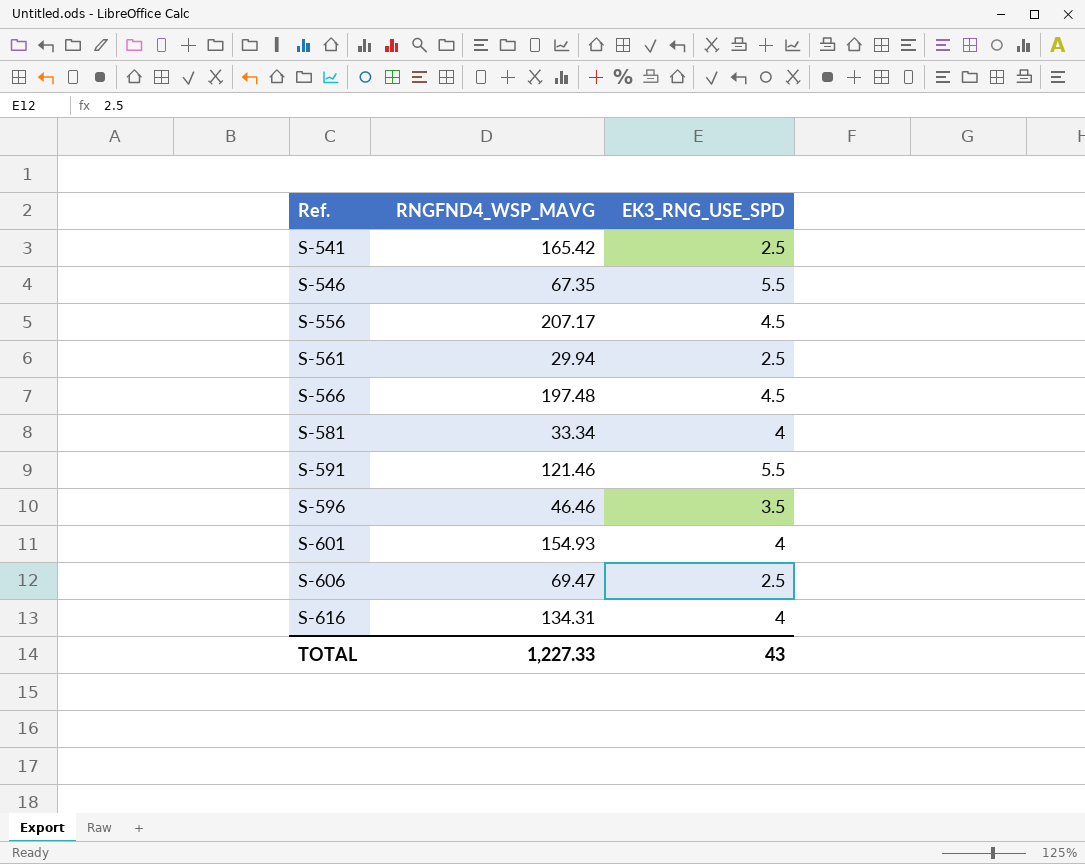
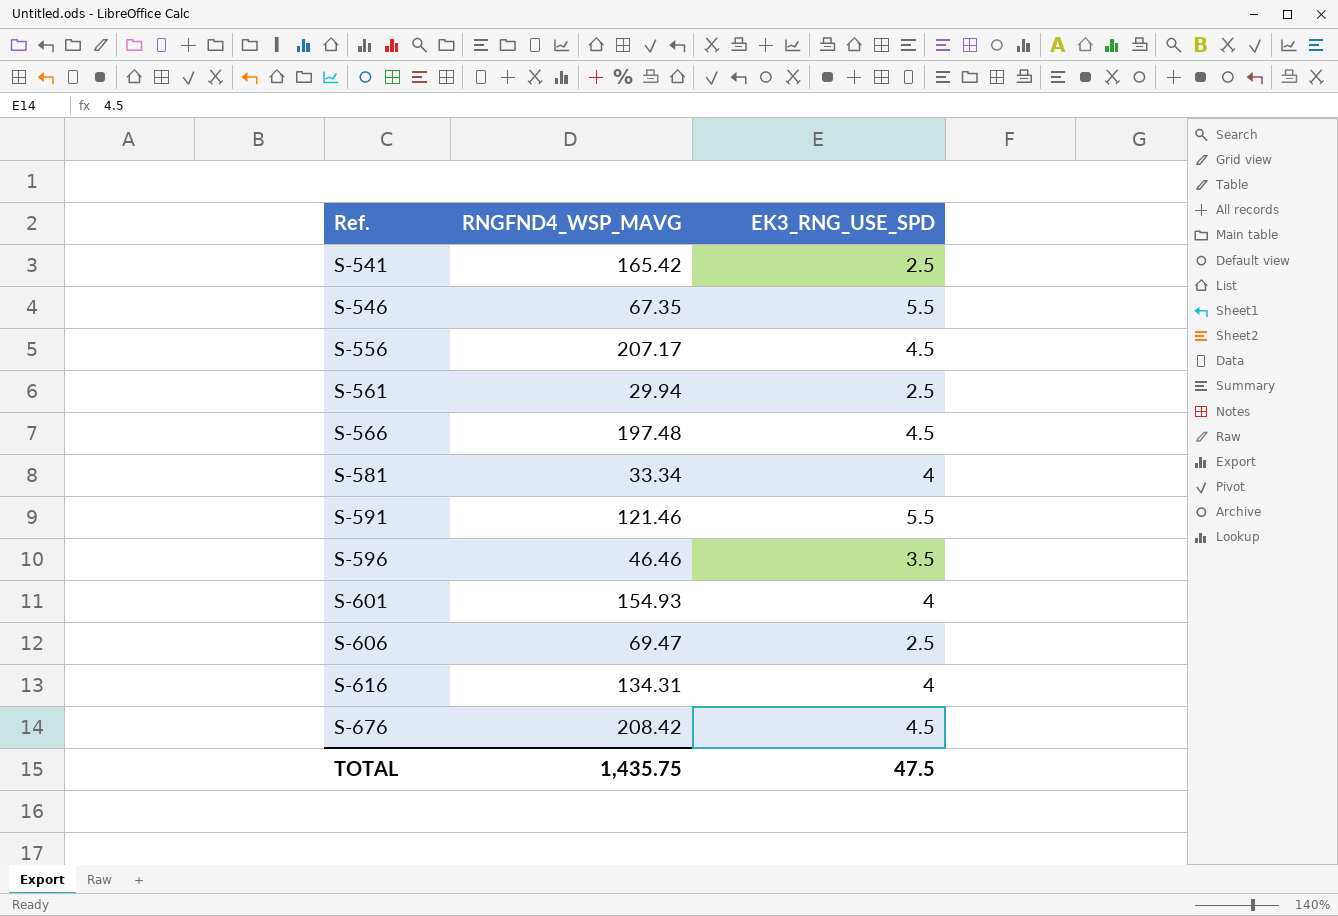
row S-676: none -> 208.42 | 4.5
TOTAL | RNGFND4_WSP_MAVG: 1,227.33 -> 1,435.75
TOTAL | EK3_RNG_USE_SPD: 43 -> 47.5

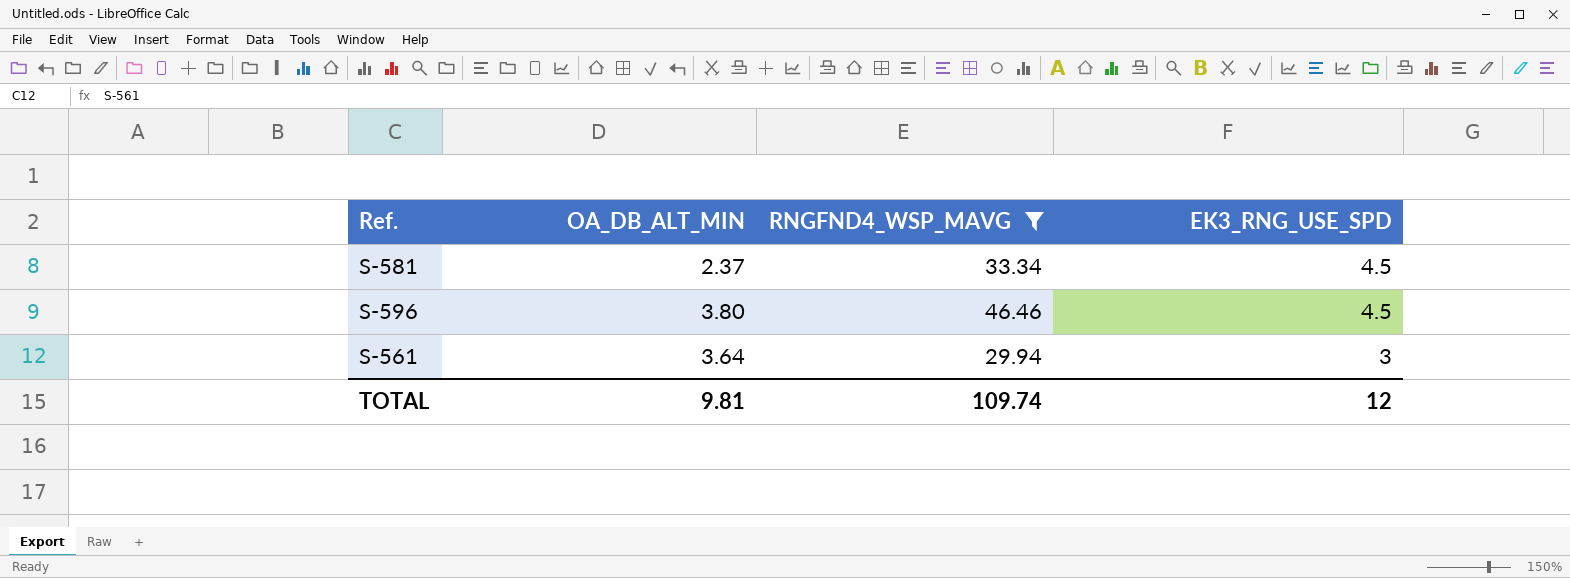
filter: none -> RNGFND4_WSP_MAVG <= 46.46
row order: Ref. ascending -> EK3_RNG_USE_SPD descending
column OA_DB_ALT_MIN | position: none -> 2
S-581 | EK3_RNG_USE_SPD: 4 -> 4.5
S-596 | EK3_RNG_USE_SPD: 3.5 -> 4.5
S-561 | EK3_RNG_USE_SPD: 2.5 -> 3
TOTAL | RNGFND4_WSP_MAVG: 1,435.75 -> 109.74
TOTAL | EK3_RNG_USE_SPD: 47.5 -> 12

